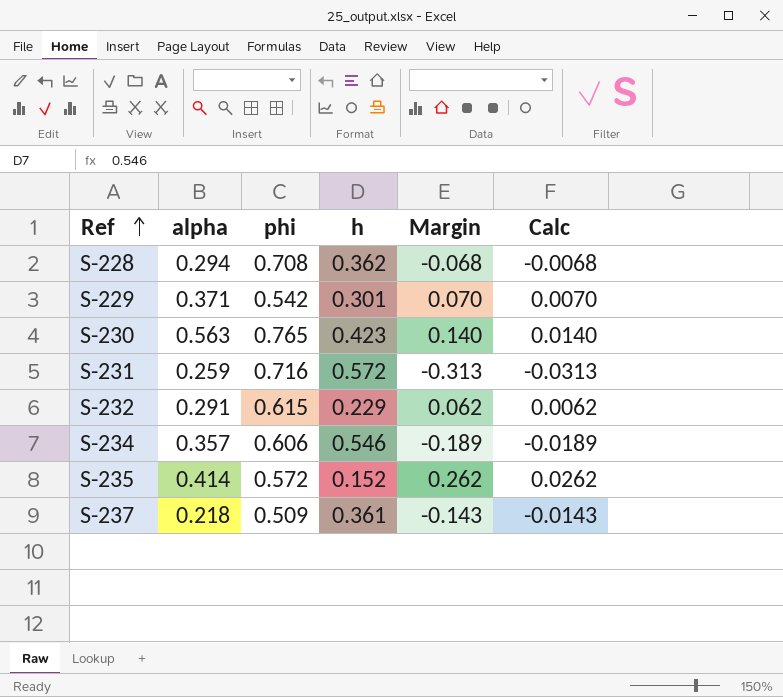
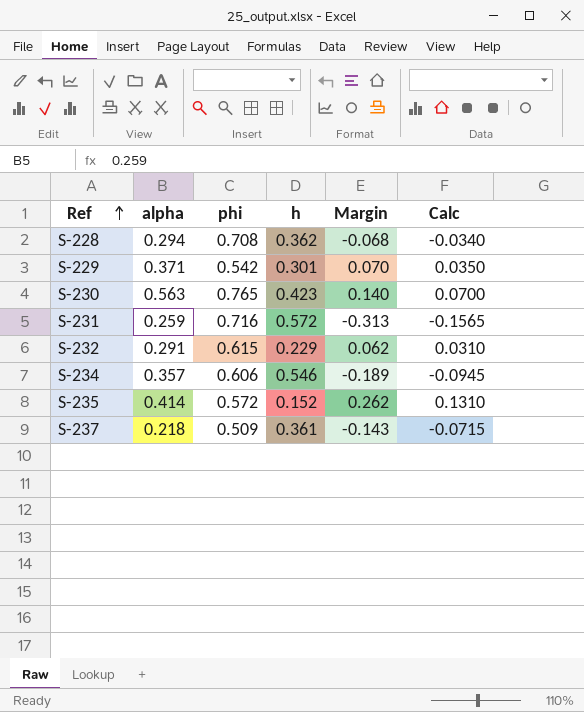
column Calc | formula: [Margin] * 0.1 -> [Margin] * 0.5

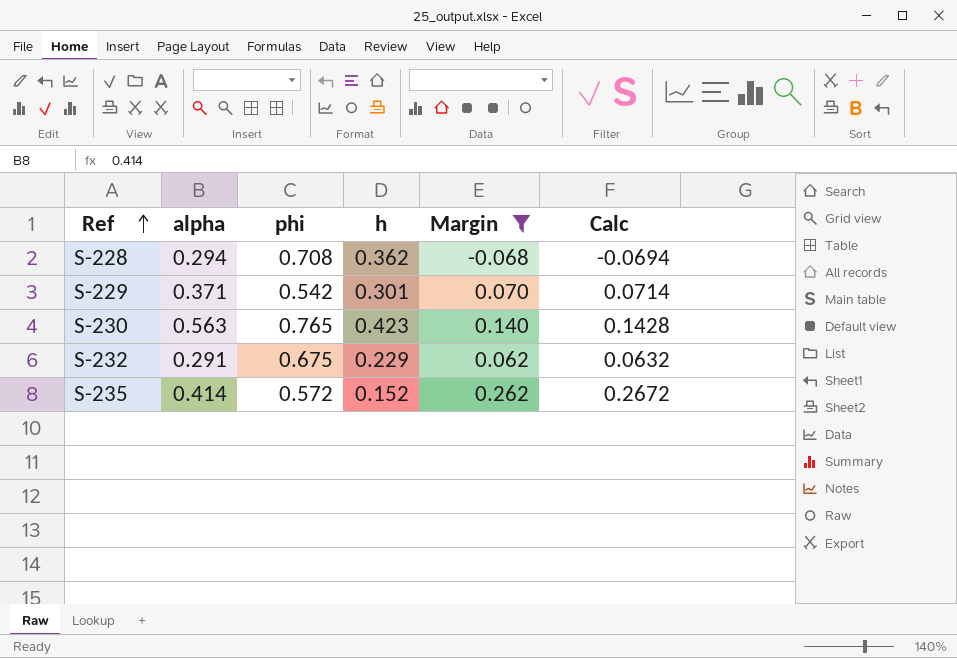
filter: none -> Margin >= -0.068
column Calc | formula: [Margin] * 0.5 -> [Margin] * 1.02
S-232 | phi: 0.615 -> 0.675

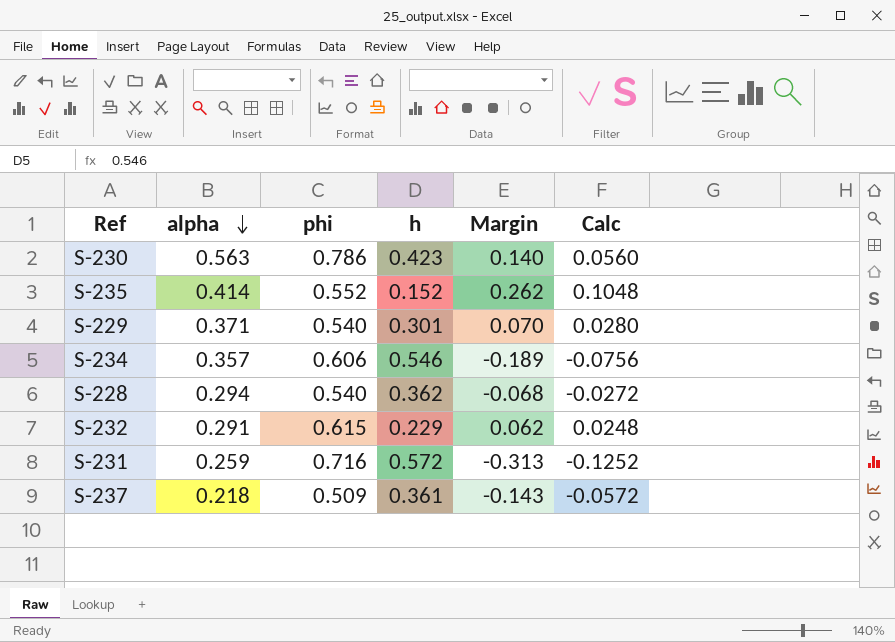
filter: Margin >= -0.068 -> none
row order: Ref ascending -> alpha descending
column Calc | formula: [Margin] * 1.02 -> [Margin] * 0.4
S-230 | phi: 0.765 -> 0.786
S-235 | phi: 0.572 -> 0.552
S-229 | phi: 0.542 -> 0.540
S-228 | phi: 0.708 -> 0.540
S-232 | phi: 0.675 -> 0.615

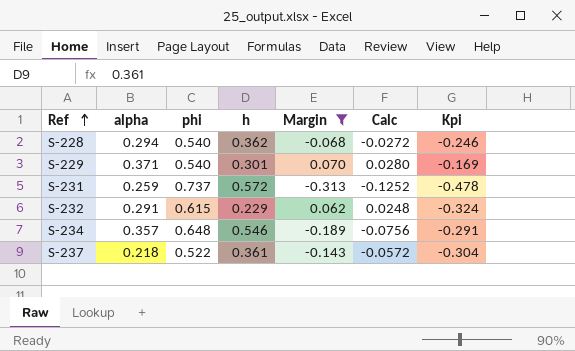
filter: none -> Margin <= 0.070
row order: alpha descending -> Ref ascending
column Kpi | formula: none -> [alpha] - [phi]
S-231 | phi: 0.716 -> 0.737
S-234 | phi: 0.606 -> 0.648
S-237 | phi: 0.509 -> 0.522

